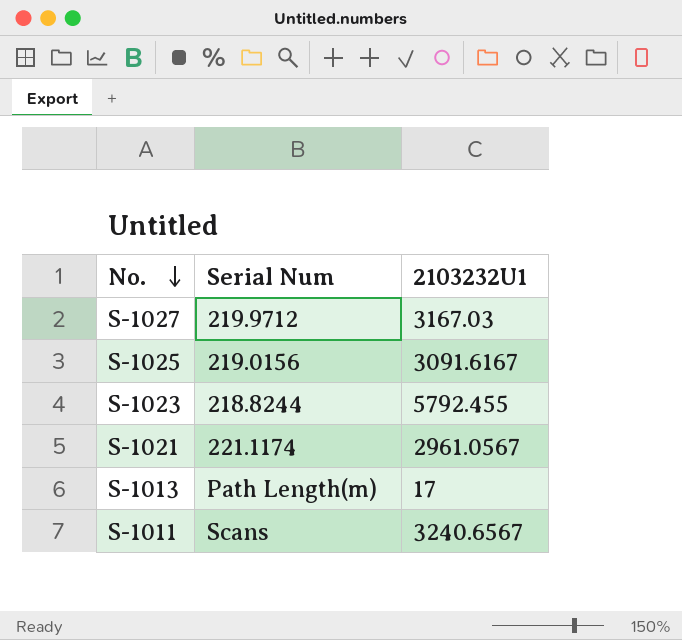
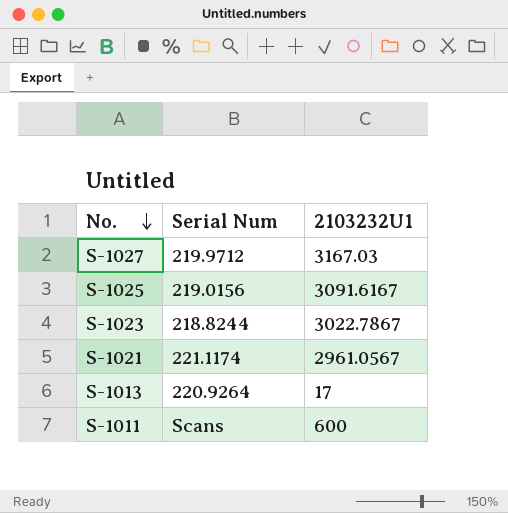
S-1023 | 2103232U1: 5792.455 -> 3022.7867
S-1013 | Serial Num: Path Length(m) -> 220.9264
S-1011 | 2103232U1: 3240.6567 -> 600

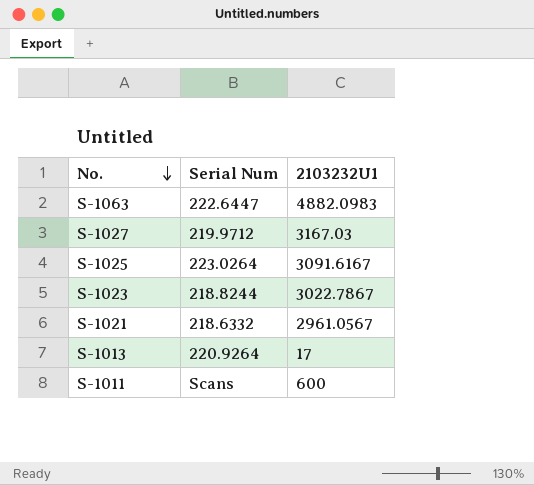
row S-1063: none -> 222.6447 | 4882.0983
S-1025 | Serial Num: 219.0156 -> 223.0264
S-1021 | Serial Num: 221.1174 -> 218.6332

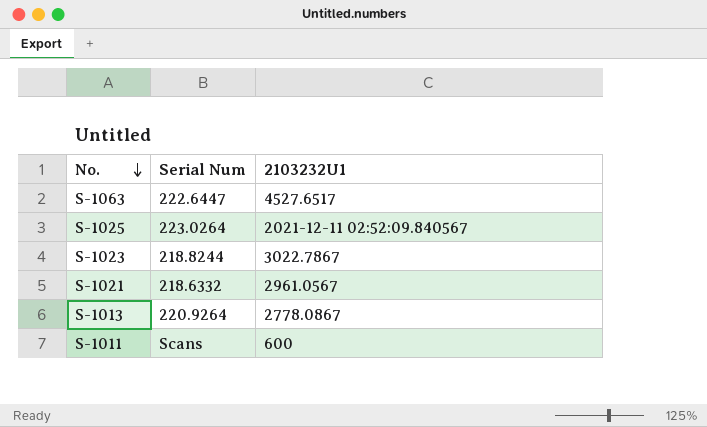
row S-1027: 219.9712 | 3167.03 -> none
S-1063 | 2103232U1: 4882.0983 -> 4527.6517
S-1025 | 2103232U1: 3091.6167 -> 2021-12-11 02:52:09.840567
S-1013 | 2103232U1: 17 -> 2778.0867

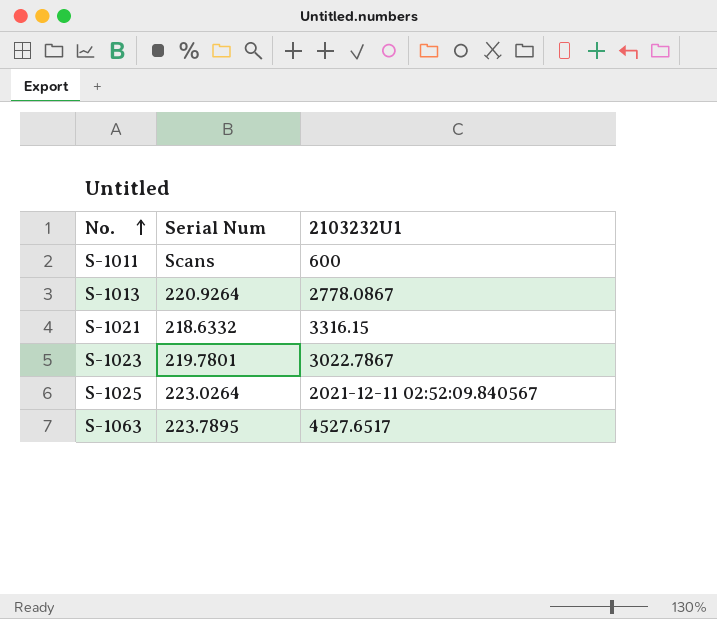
row order: No. descending -> No. ascending
S-1021 | 2103232U1: 2961.0567 -> 3316.15
S-1023 | Serial Num: 218.8244 -> 219.7801
S-1063 | Serial Num: 222.6447 -> 223.7895

